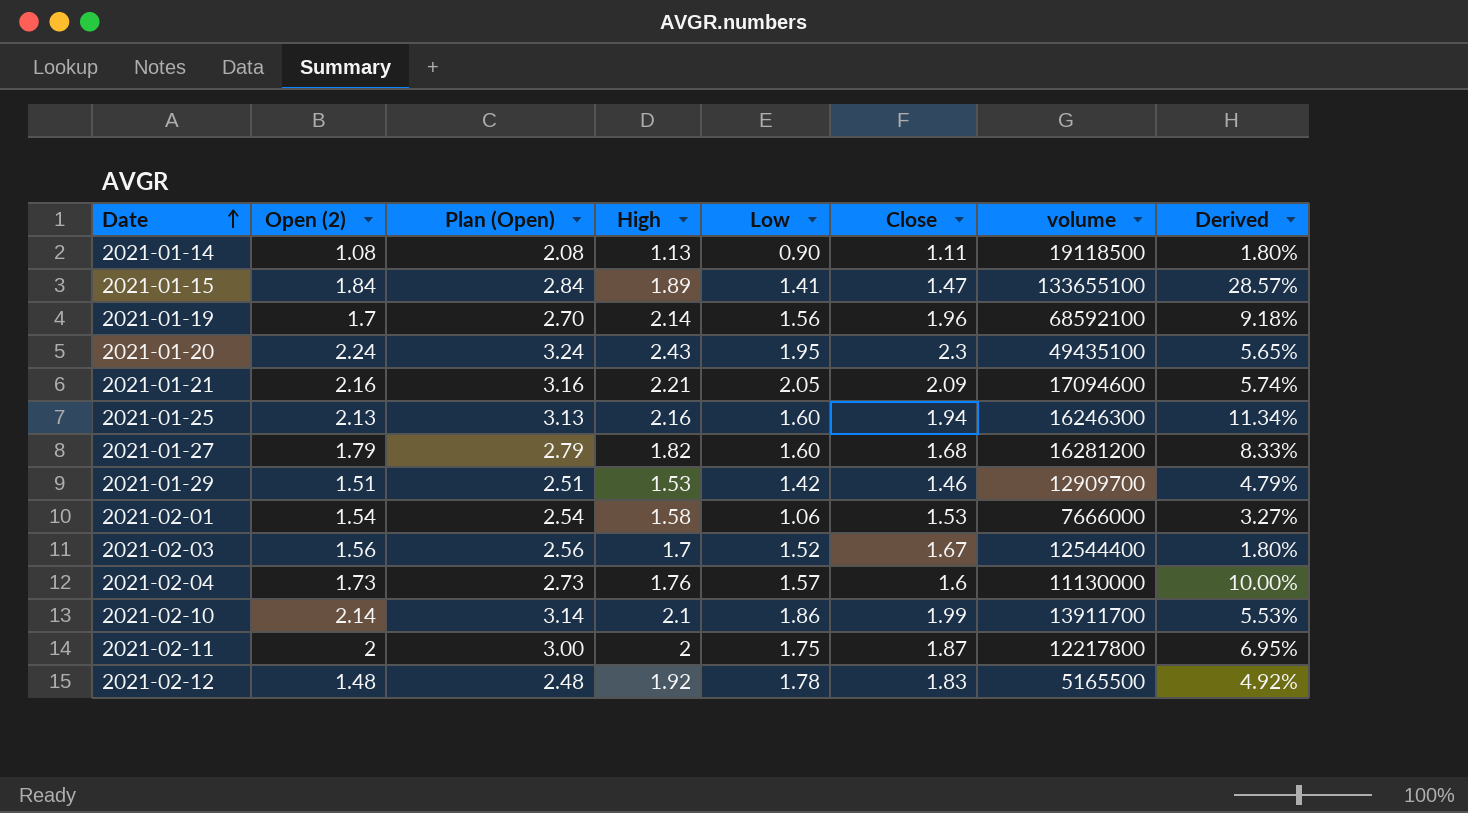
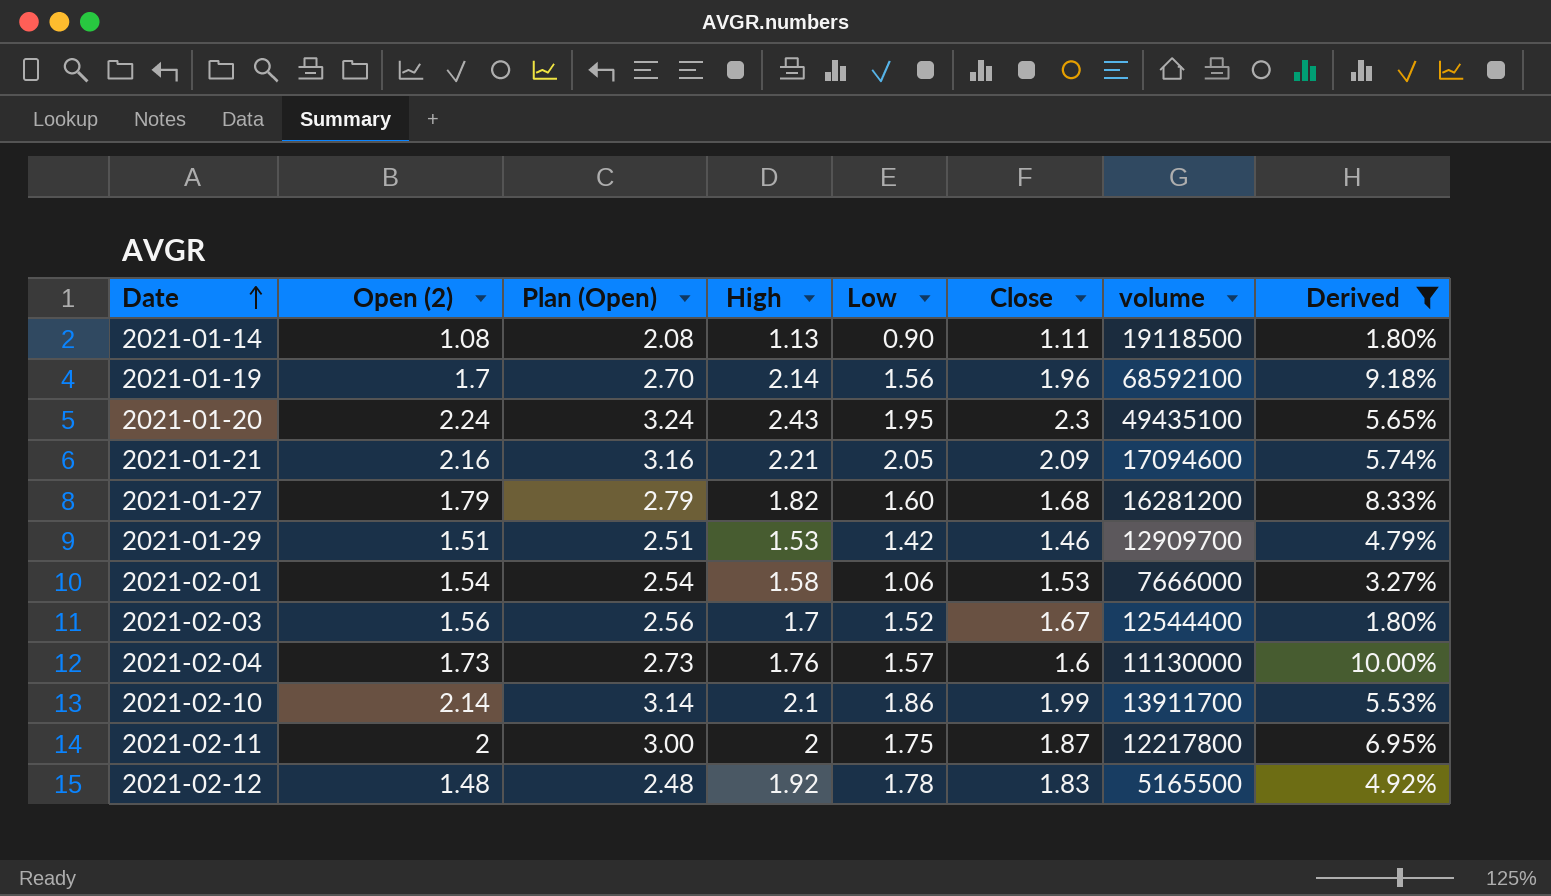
filter: none -> Derived <= 10.00%

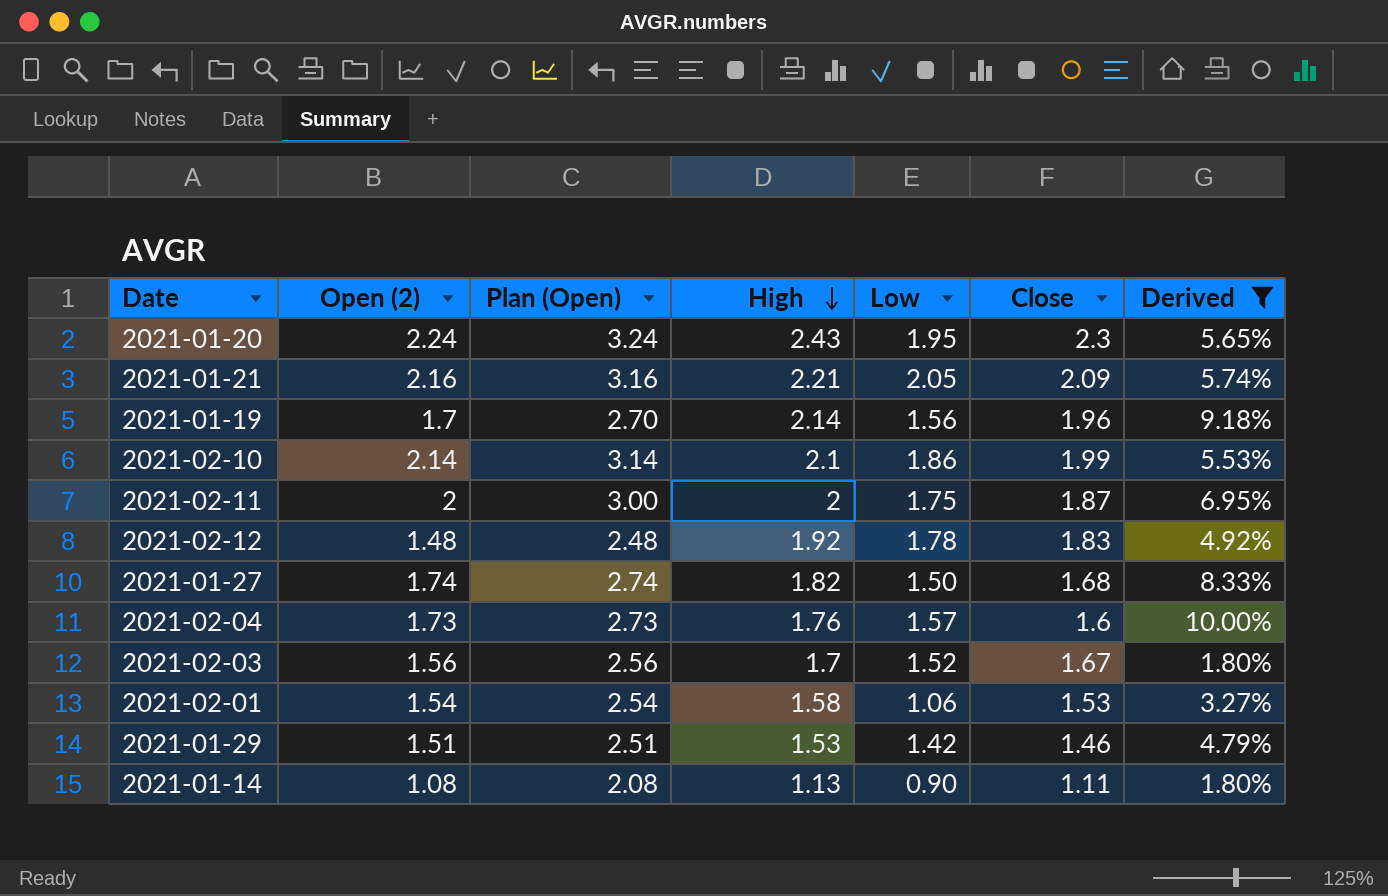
row order: Date ascending -> High descending
column volume | position: 7 -> none
2021-01-27 | Open (2): 1.79 -> 1.74
2021-01-27 | Plan (Open): 2.79 -> 2.74
2021-01-27 | Low: 1.60 -> 1.50

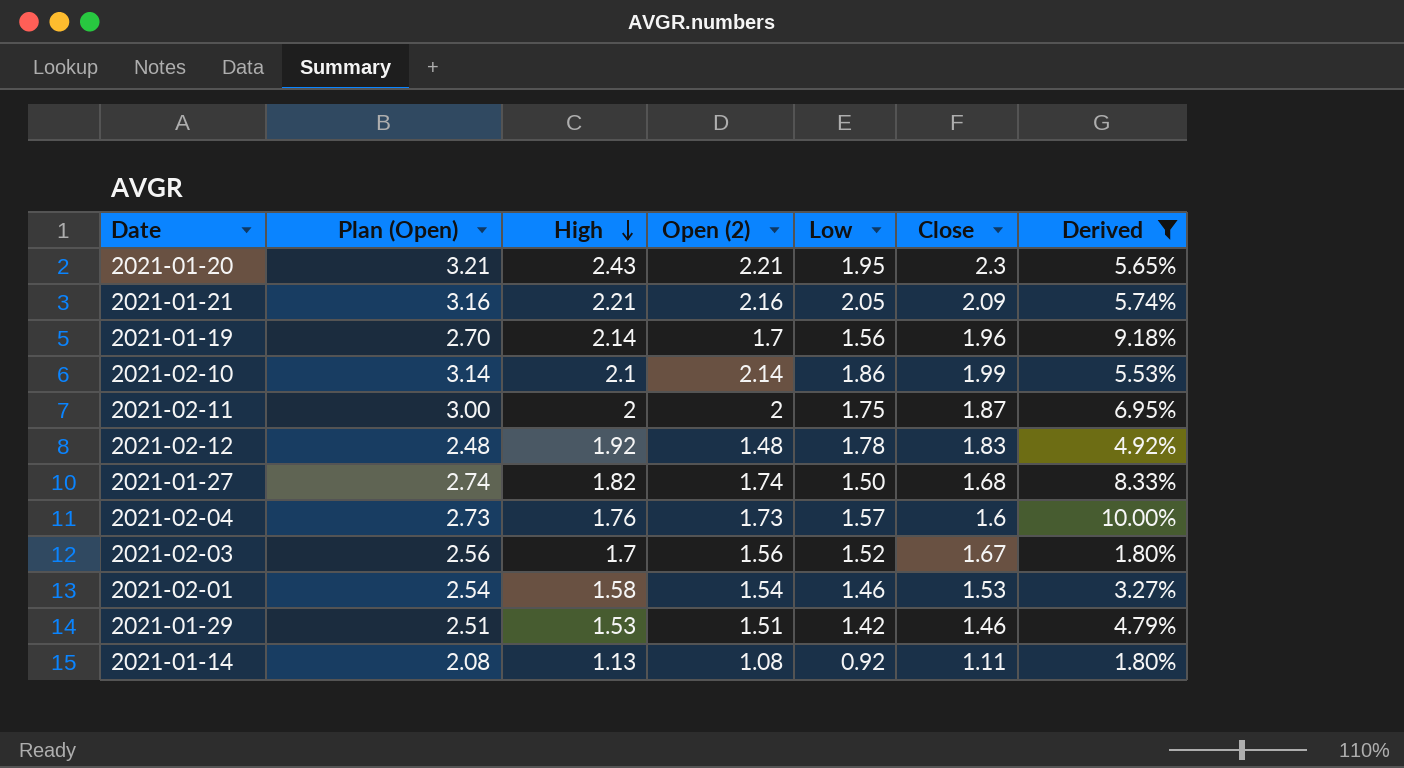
column Open (2) | position: 2 -> 4
2021-01-20 | Plan (Open): 3.24 -> 3.21
2021-01-20 | Open (2): 2.24 -> 2.21
2021-02-01 | Low: 1.06 -> 1.46
2021-01-14 | Low: 0.90 -> 0.92

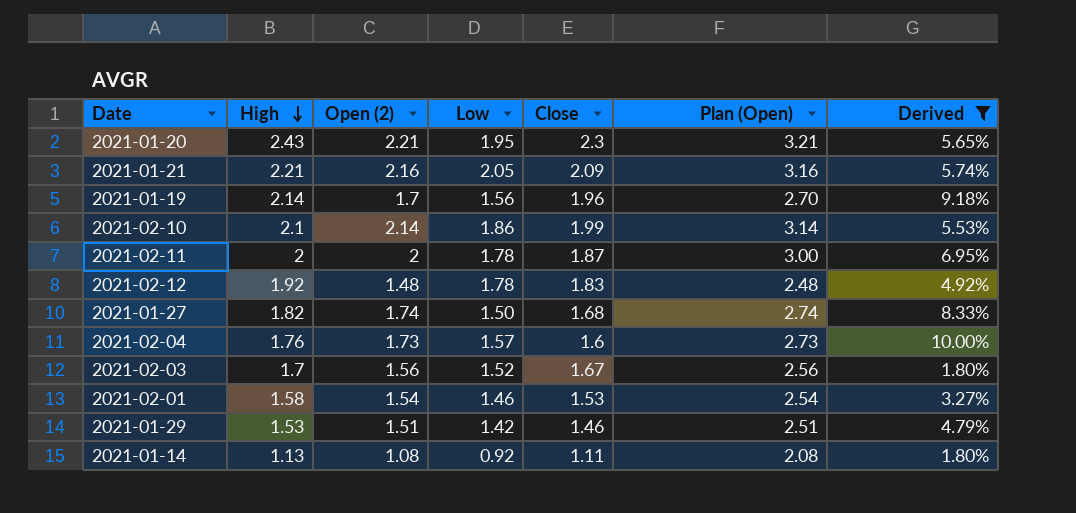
column Plan (Open) | position: 2 -> 6
2021-02-11 | Low: 1.75 -> 1.78

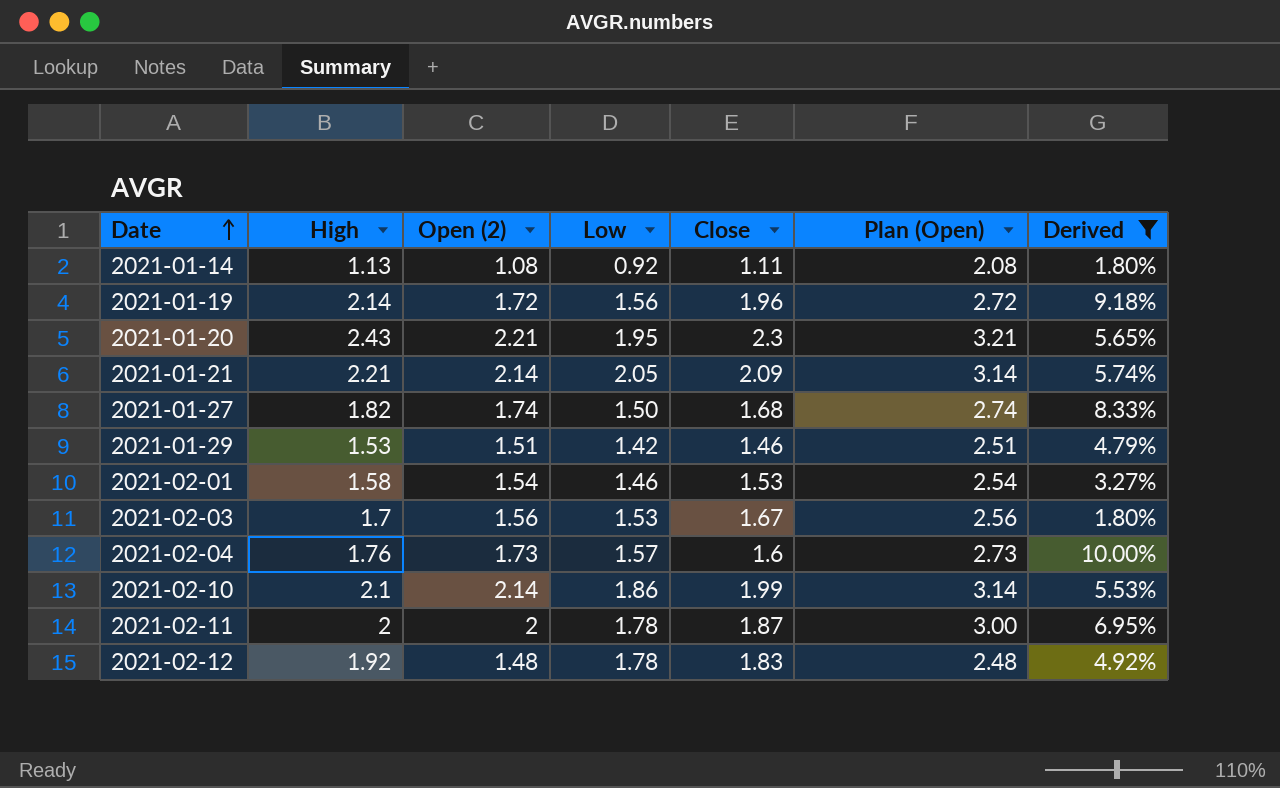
row order: High descending -> Date ascending
2021-01-19 | Open (2): 1.7 -> 1.72
2021-01-19 | Plan (Open): 2.70 -> 2.72
2021-01-21 | Open (2): 2.16 -> 2.14
2021-01-21 | Plan (Open): 3.16 -> 3.14
2021-02-03 | Low: 1.52 -> 1.53

